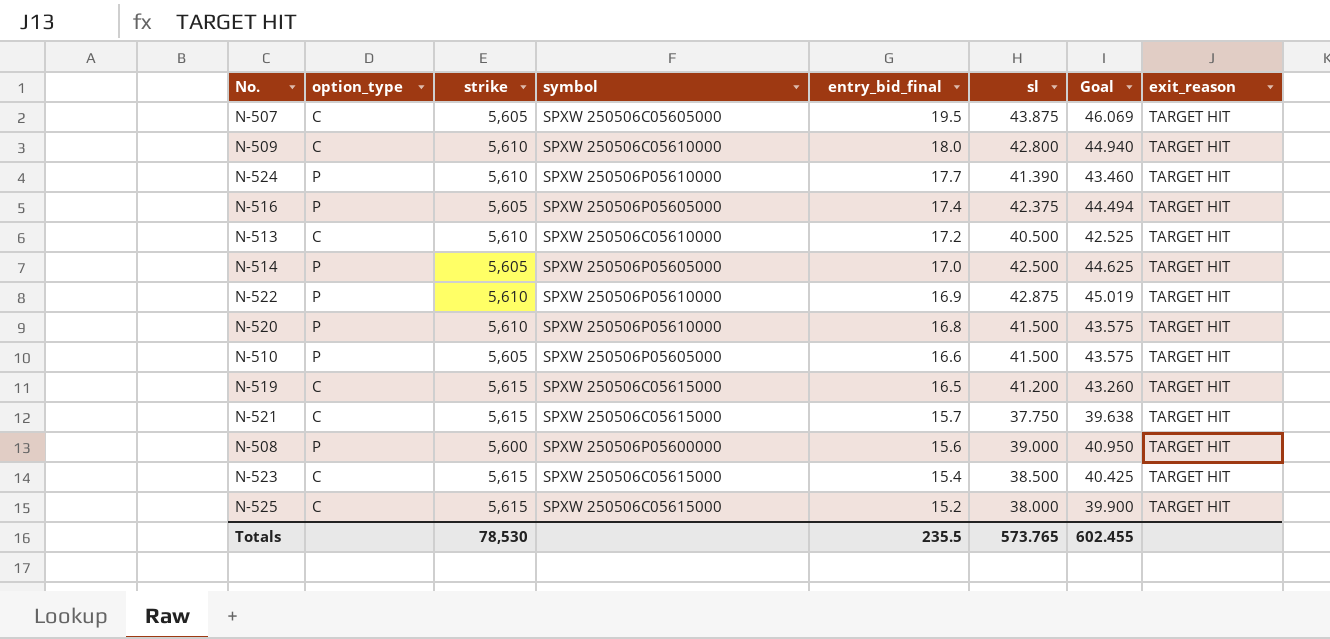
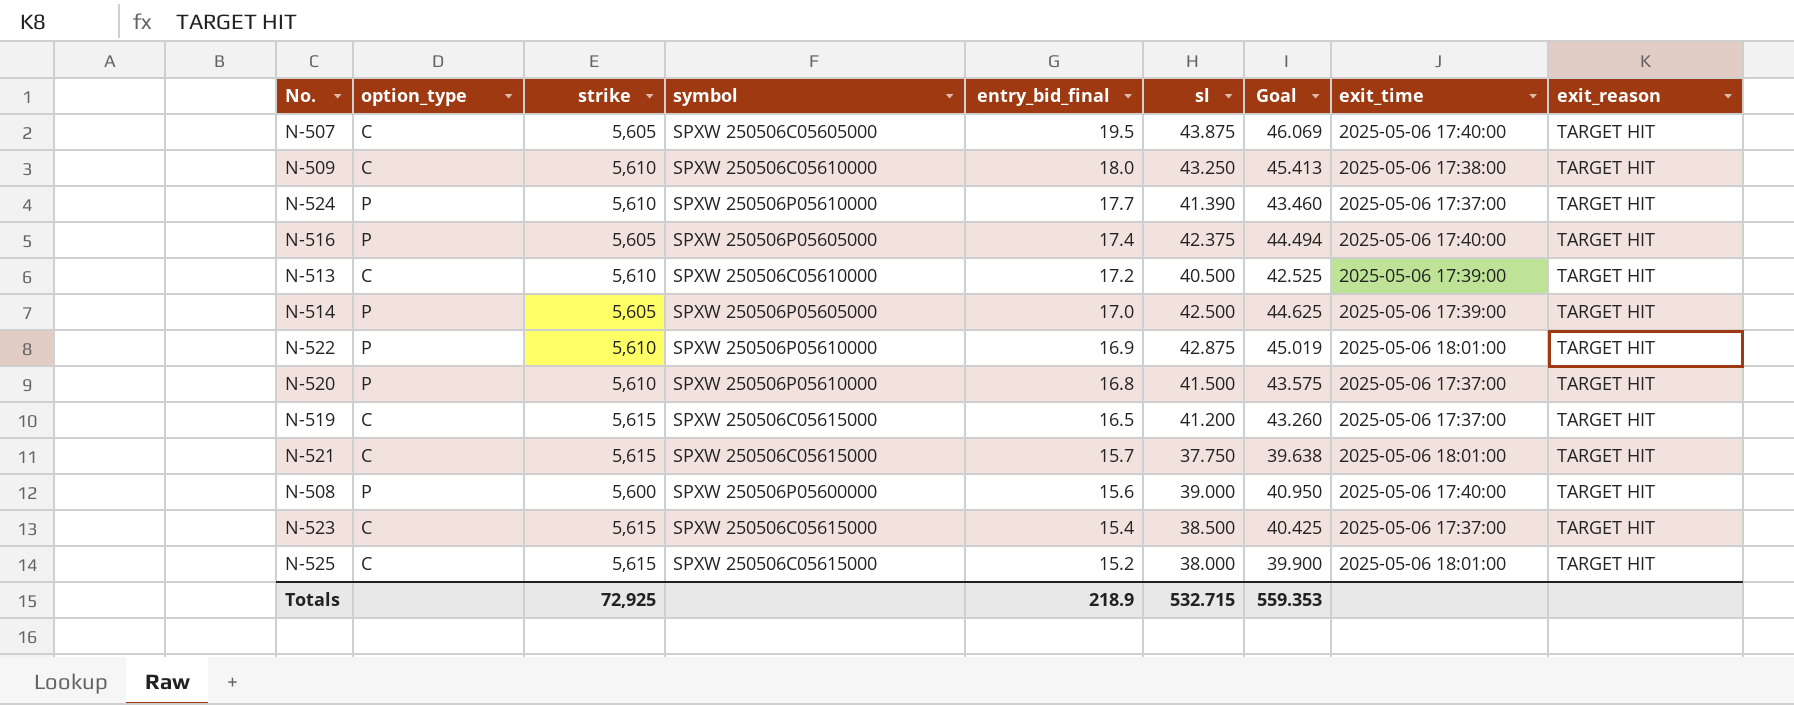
column exit_time | position: none -> 8
row N-510: P | 5,605 | SPXW 250506P05605000 | 16.6 | 41.500 | 43.575 | TARGET HIT -> none
N-509 | sl: 42.800 -> 43.250
N-509 | Goal: 44.940 -> 45.413
Totals | strike: 78,530 -> 72,925
Totals | entry_bid_final: 235.5 -> 218.9
Totals | sl: 573.765 -> 532.715
Totals | Goal: 602.455 -> 559.353

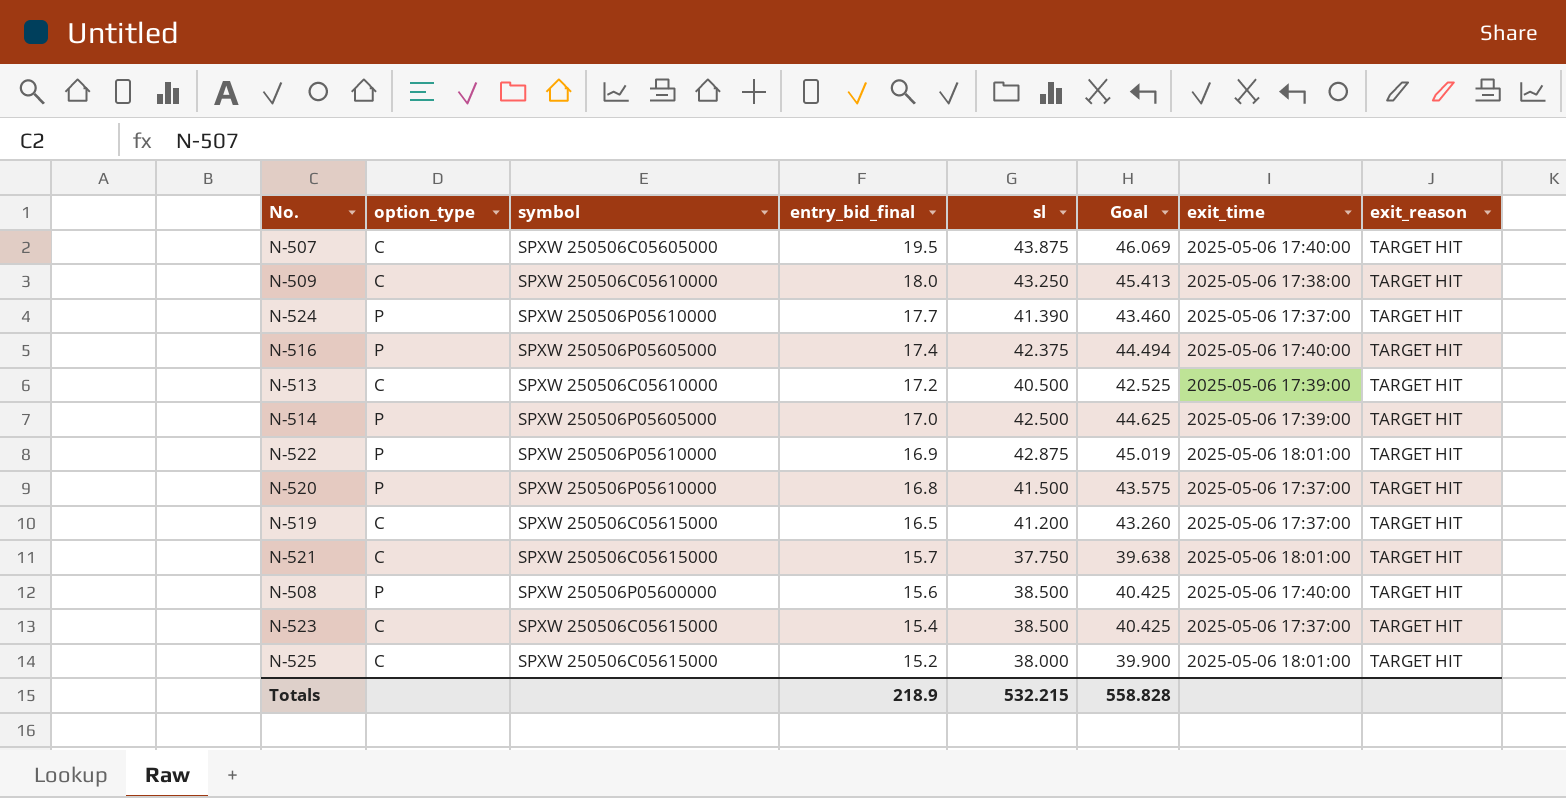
column strike | position: 3 -> none
N-508 | sl: 39.000 -> 38.500
N-508 | Goal: 40.950 -> 40.425
Totals | sl: 532.715 -> 532.215
Totals | Goal: 559.353 -> 558.828

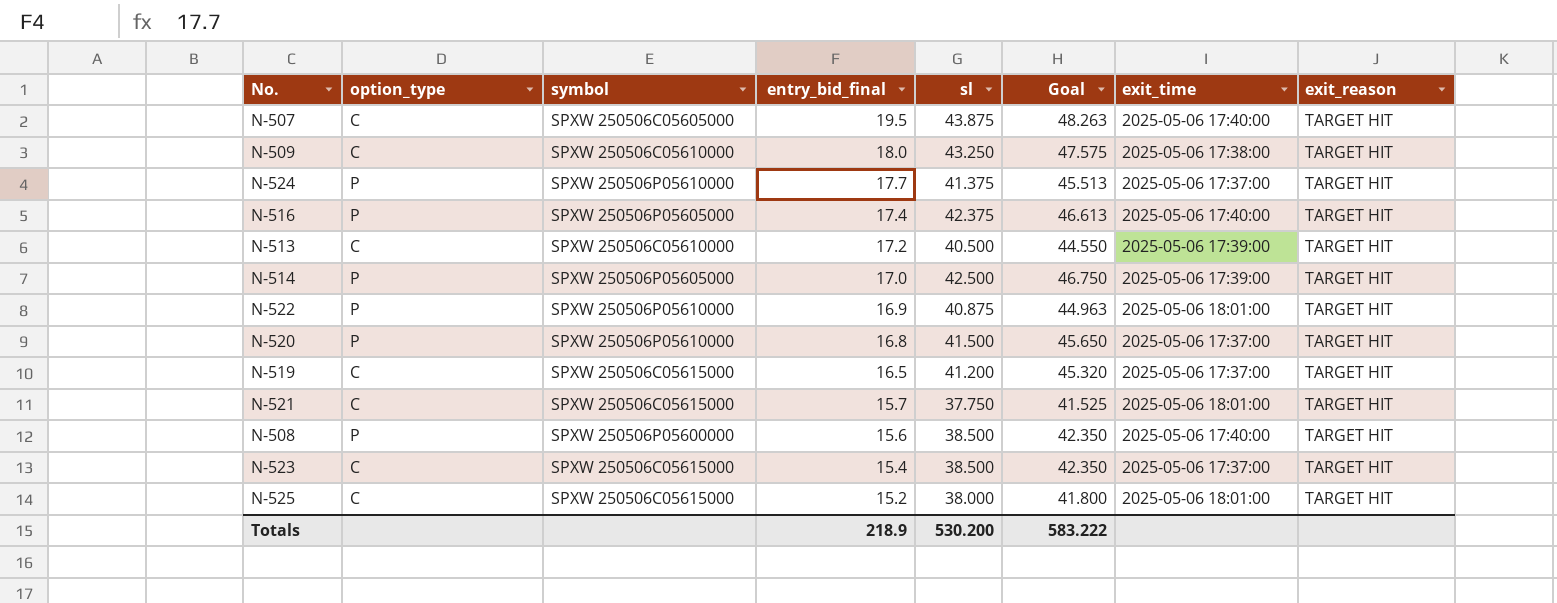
column Goal | formula: [sl] * 1.05 -> [sl] * 1.1
N-524 | sl: 41.390 -> 41.375
N-522 | sl: 42.875 -> 40.875
Totals | sl: 532.215 -> 530.200
Totals | Goal: 558.828 -> 583.222

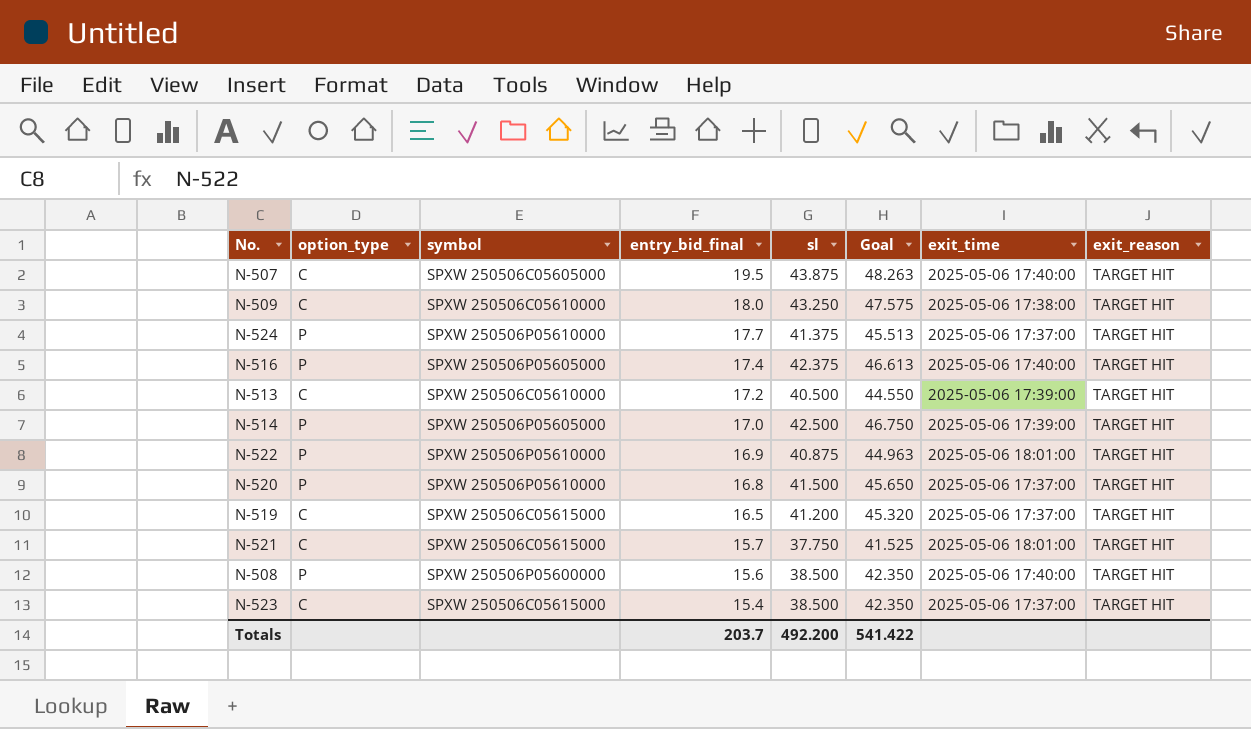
row N-525: C | SPXW 250506C05615000 | 15.2 | 38.000 | 41.800 | 2025-05-06 18:01:00 | TARGET HIT -> none
Totals | entry_bid_final: 218.9 -> 203.7
Totals | sl: 530.200 -> 492.200
Totals | Goal: 583.222 -> 541.422

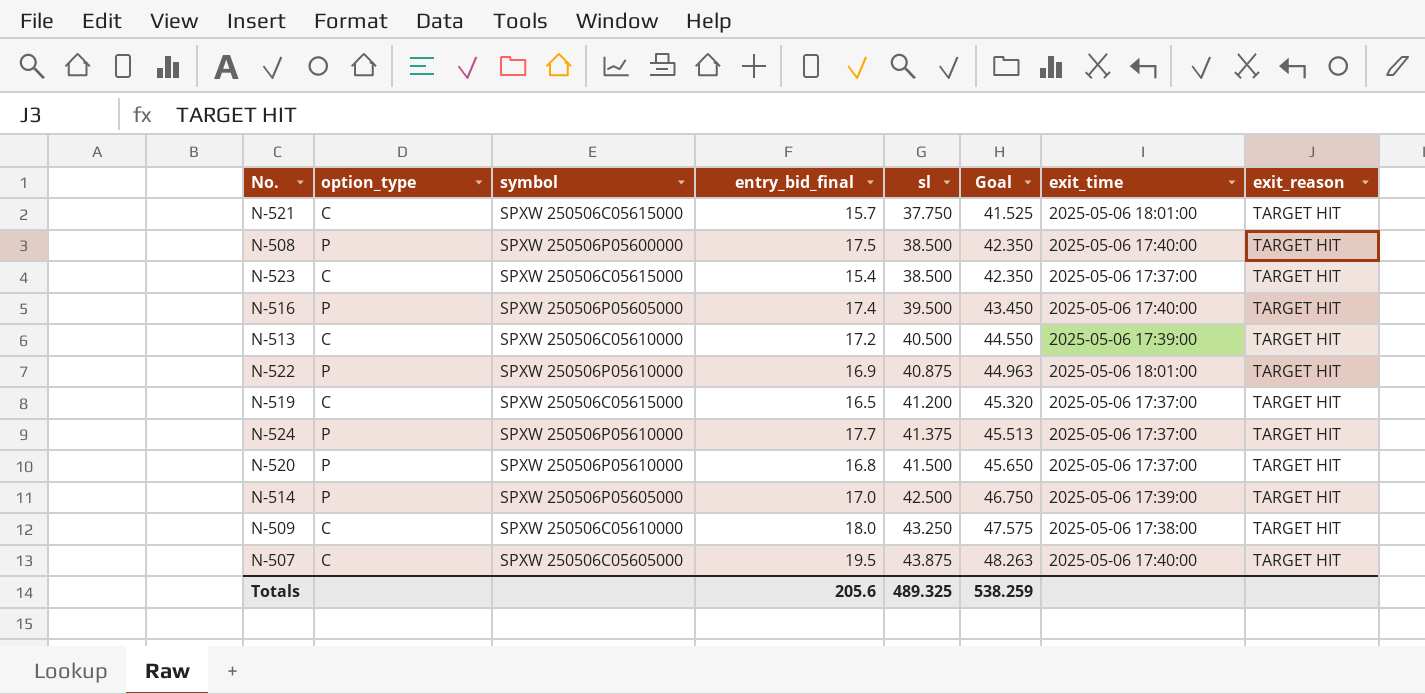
row order: entry_bid_final descending -> sl ascending
N-508 | entry_bid_final: 15.6 -> 17.5
N-516 | sl: 42.375 -> 39.500
N-516 | Goal: 46.613 -> 43.450
Totals | entry_bid_final: 203.7 -> 205.6
Totals | sl: 492.200 -> 489.325
Totals | Goal: 541.422 -> 538.259

